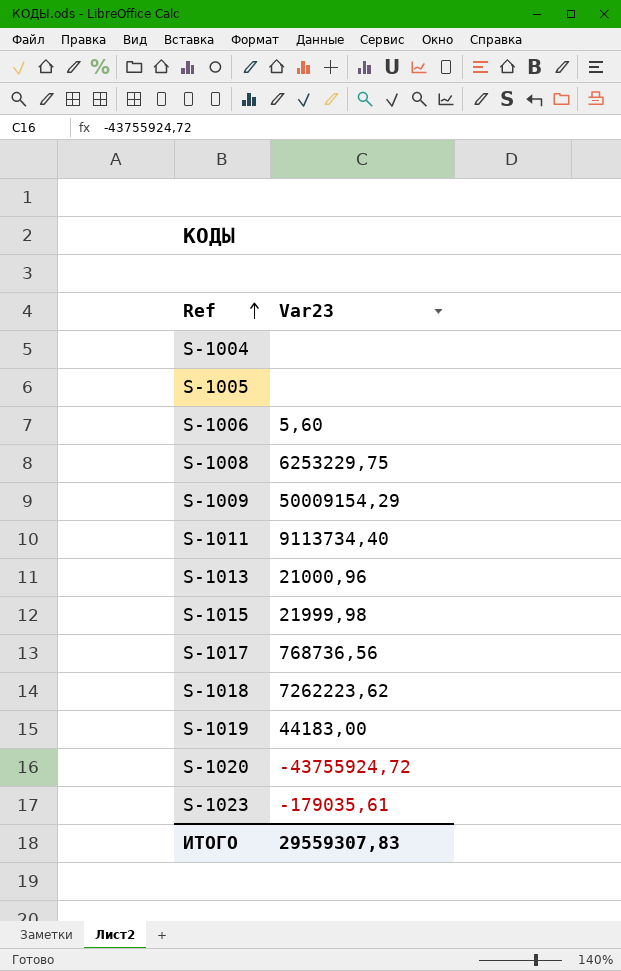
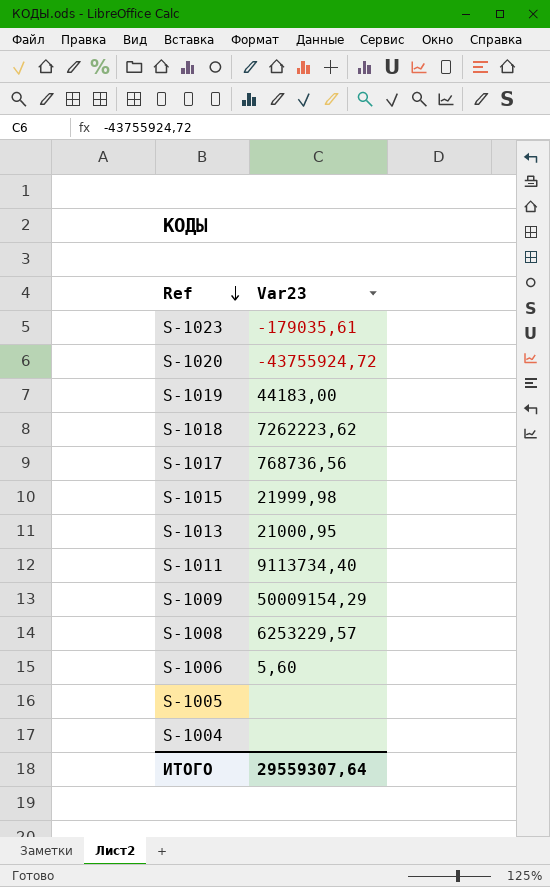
row order: Ref ascending -> Ref descending
S-1013 | Var23: 21000,96 -> 21000,95
S-1008 | Var23: 6253229,75 -> 6253229,57
ИТОГО | Var23: 29559307,83 -> 29559307,64

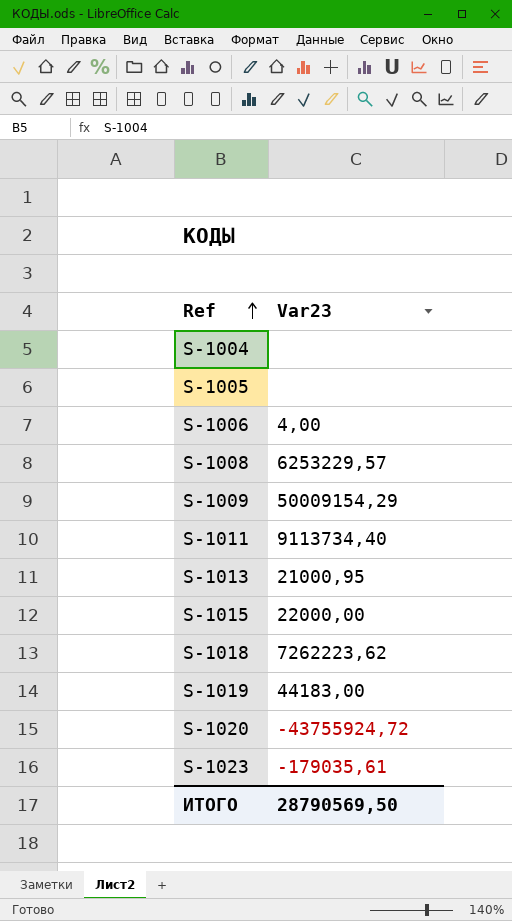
row order: Ref descending -> Ref ascending
row S-1017: 768736,56 -> none
S-1006 | Var23: 5,60 -> 4,00
S-1015 | Var23: 21999,98 -> 22000,00
ИТОГО | Var23: 29559307,64 -> 28790569,50

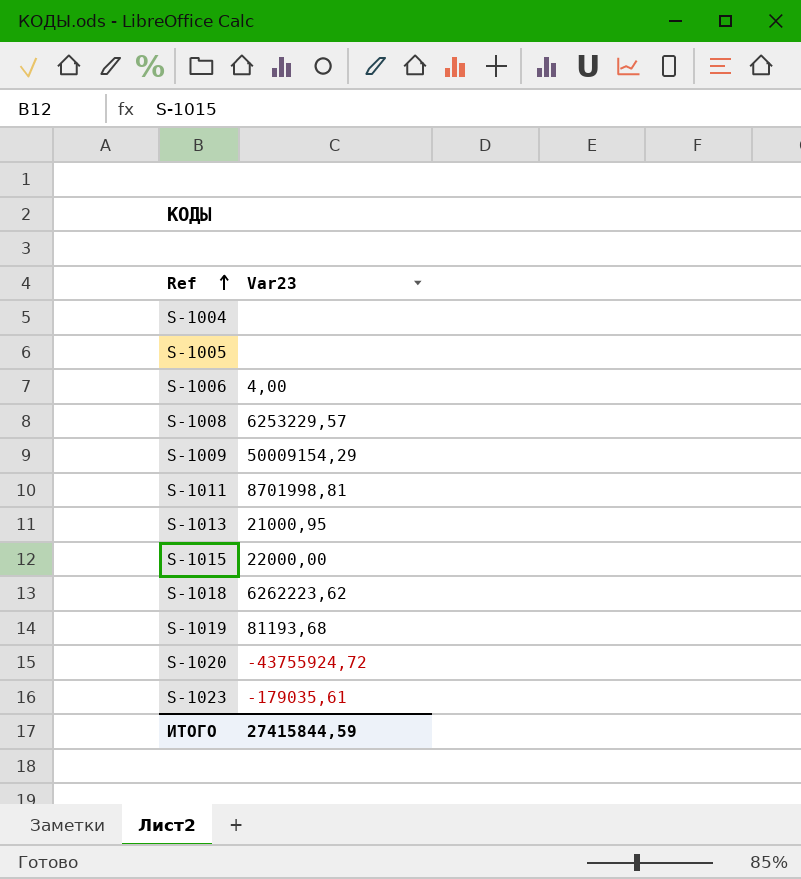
S-1011 | Var23: 9113734,40 -> 8701998,81
S-1018 | Var23: 7262223,62 -> 6262223,62
S-1019 | Var23: 44183,00 -> 81193,68
ИТОГО | Var23: 28790569,50 -> 27415844,59

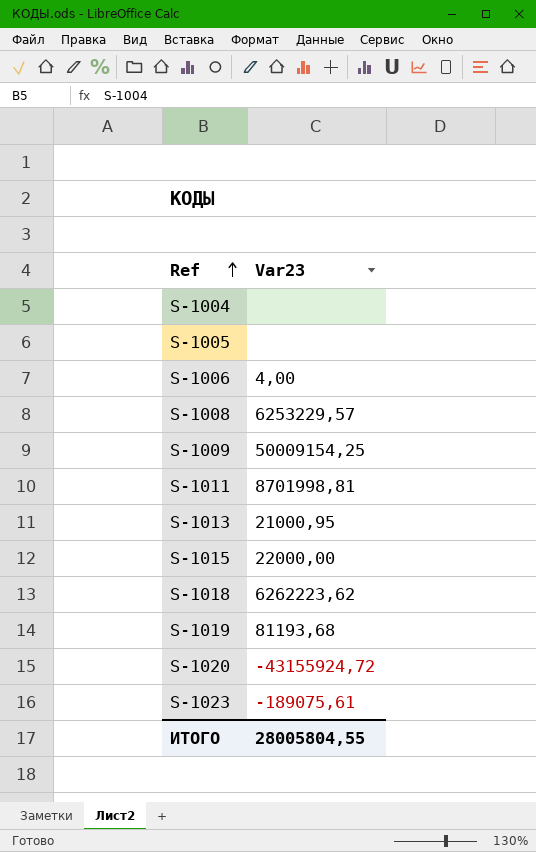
S-1009 | Var23: 50009154,29 -> 50009154,25
S-1020 | Var23: -43755924,72 -> -43155924,72
S-1023 | Var23: -179035,61 -> -189075,61
ИТОГО | Var23: 27415844,59 -> 28005804,55

